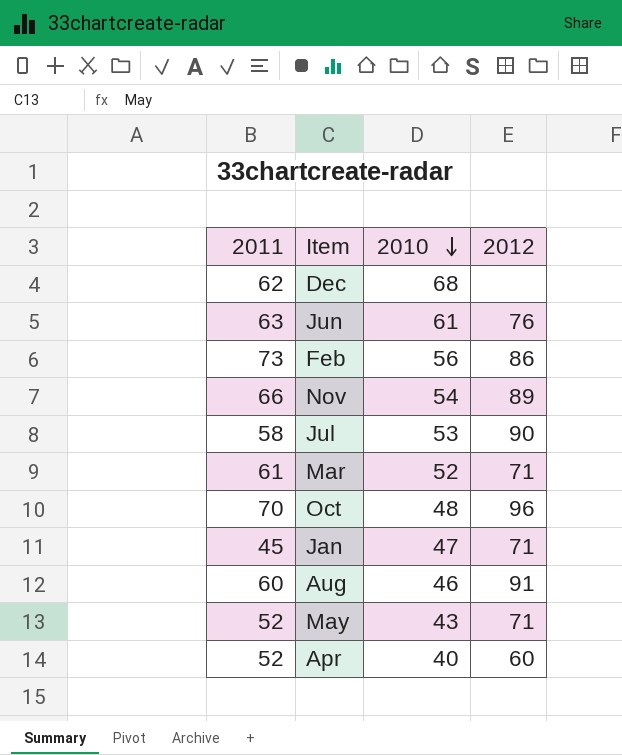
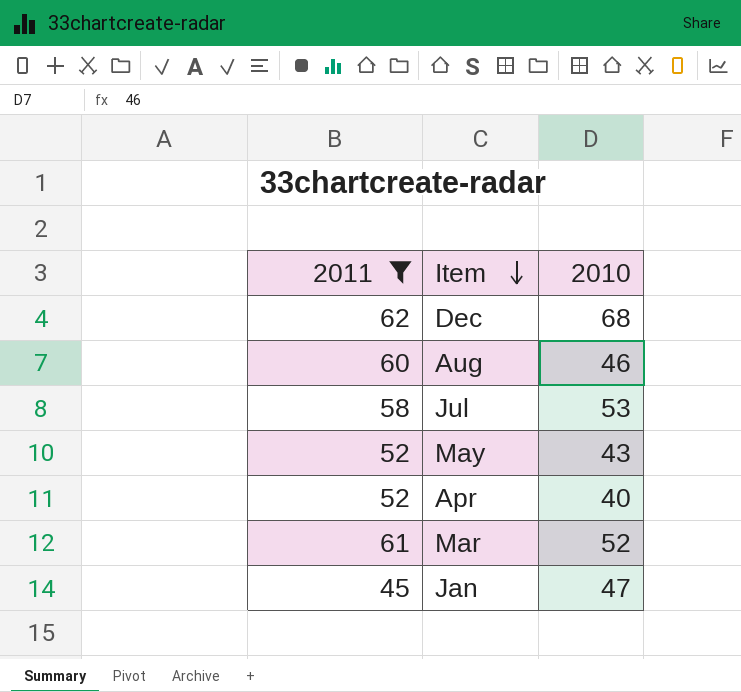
filter: none -> 2011 <= 62
row order: 2010 descending -> Item descending
column 2012 | position: 4 -> none

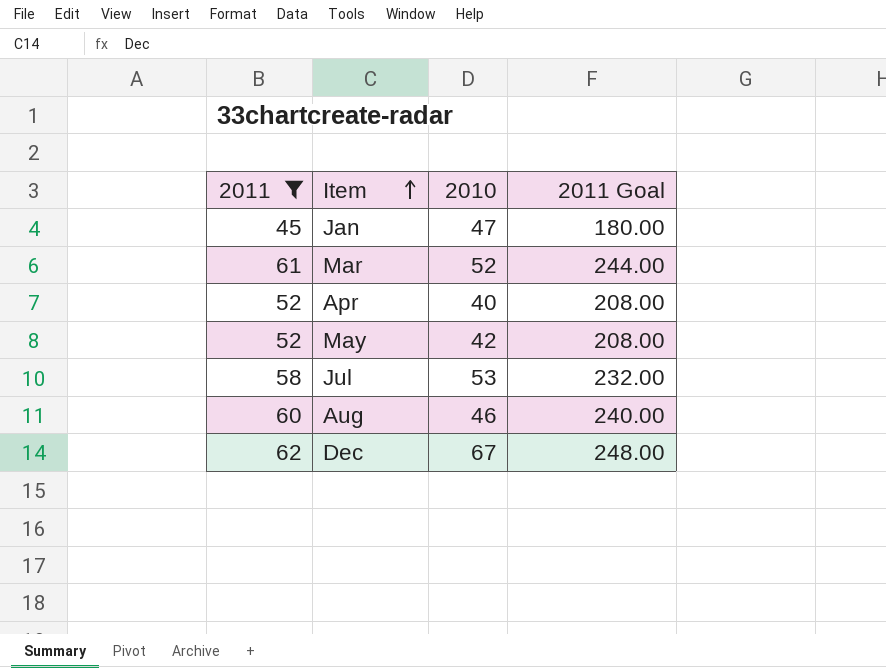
row order: Item descending -> Item ascending
column 2011 Goal | formula: none -> [2011] * 4
May | 2010: 43 -> 42
Dec | 2010: 68 -> 67

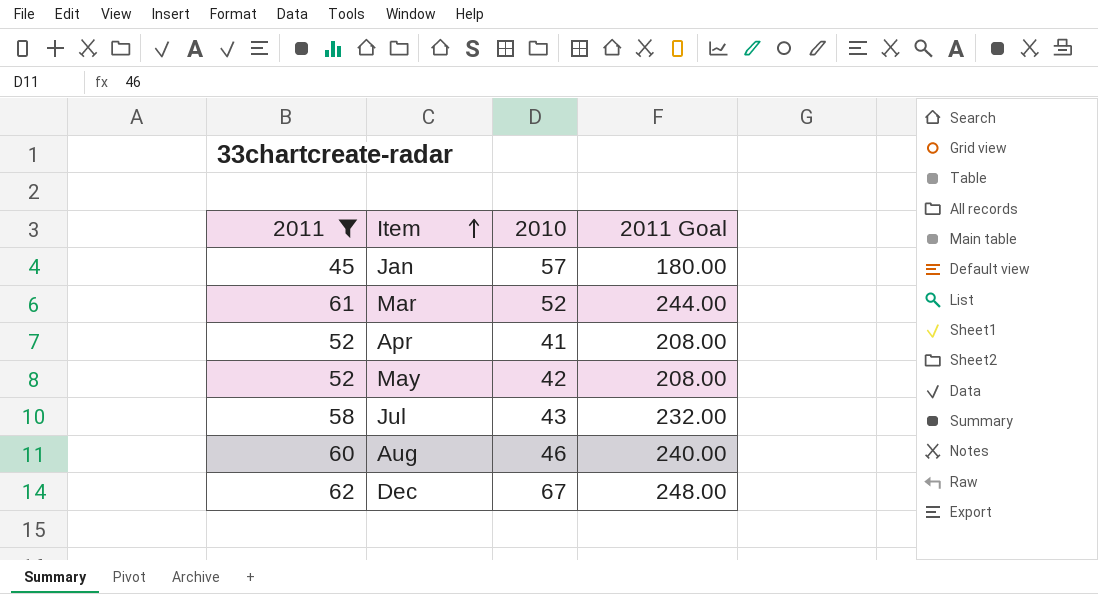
Jan | 2010: 47 -> 57
Apr | 2010: 40 -> 41
Jul | 2010: 53 -> 43

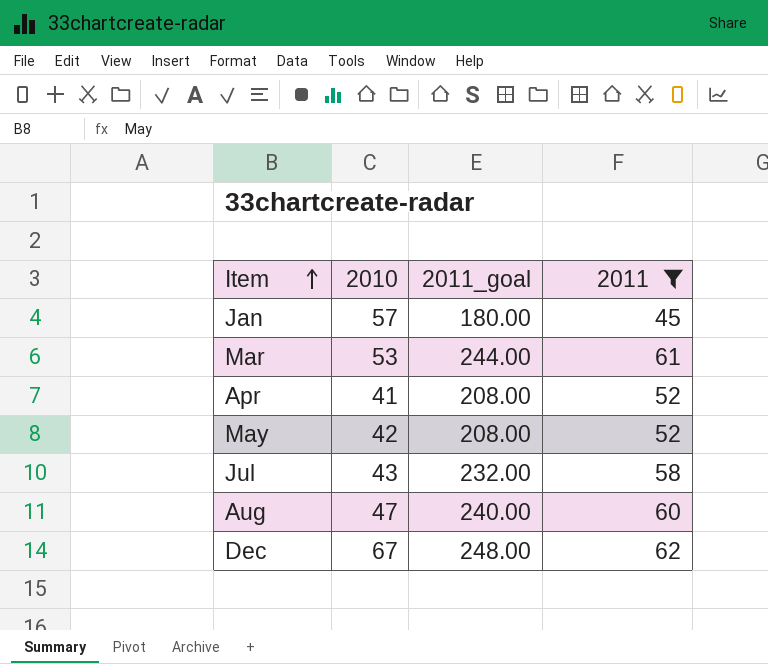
column name: 2011 Goal -> 2011_goal
column 2011 | position: 1 -> 4
Mar | 2010: 52 -> 53
Aug | 2010: 46 -> 47

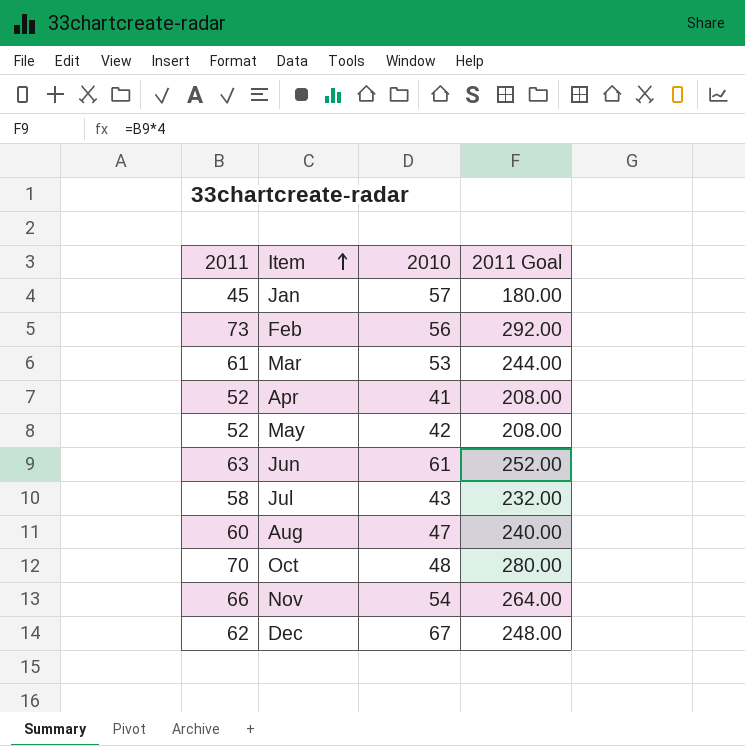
filter: 2011 <= 62 -> none
column 2011 | position: 4 -> 1
column name: 2011_goal -> 2011 Goal

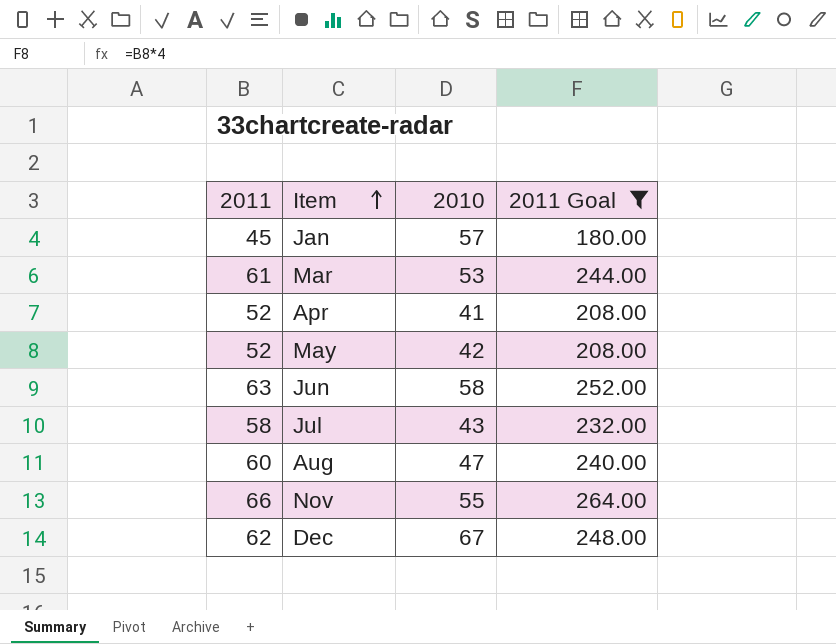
filter: none -> 2011 Goal <= 264.00
Jun | 2010: 61 -> 58
Nov | 2010: 54 -> 55

